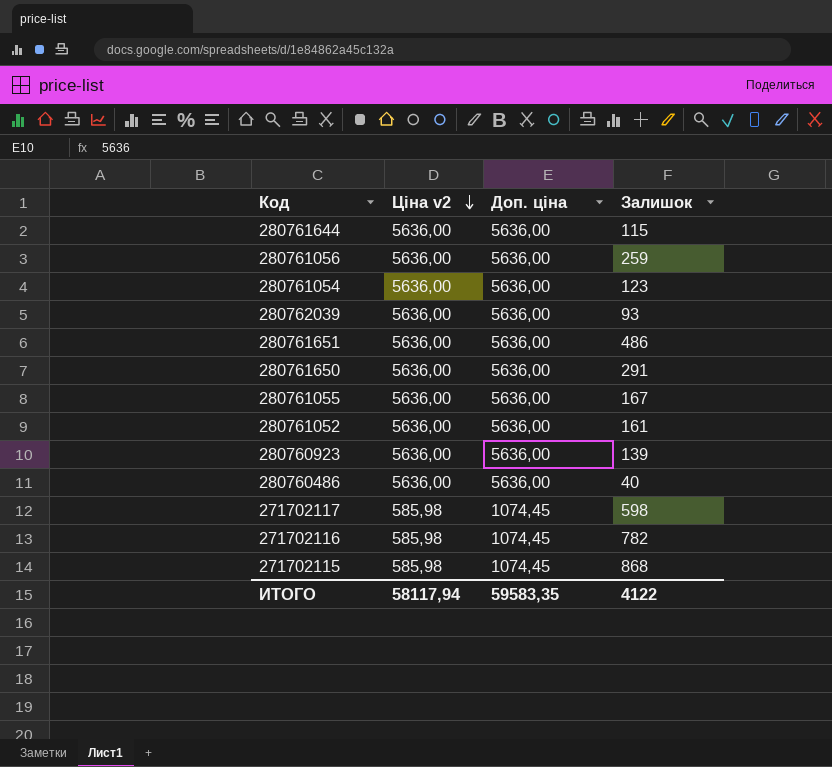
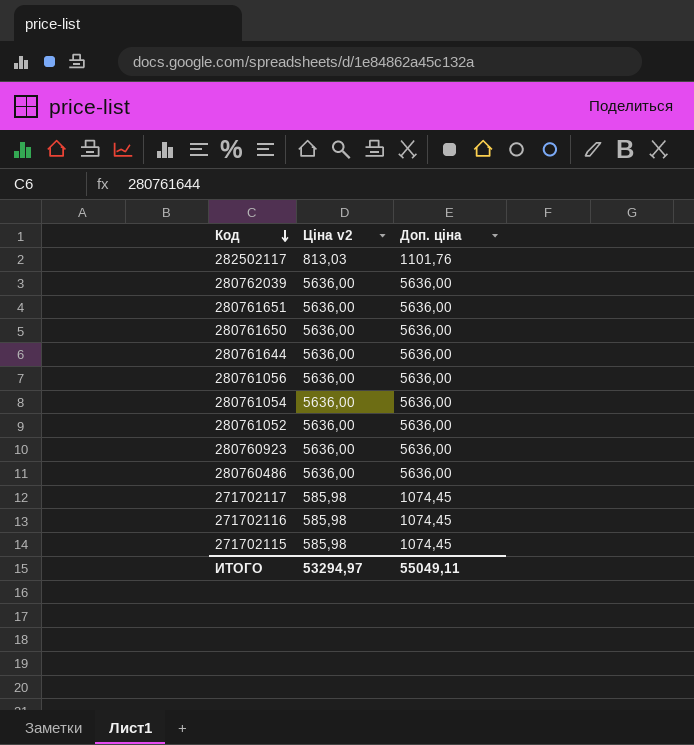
row order: Ціна v2 descending -> Код descending
column Залишок | position: 4 -> none
row 280761055: 5636,00 | 5636,00 | 167 -> none
row 282502117: none -> 813,03 | 1101,76
ИТОГО | Ціна v2: 58117,94 -> 53294,97
ИТОГО | Доп. ціна: 59583,35 -> 55049,11

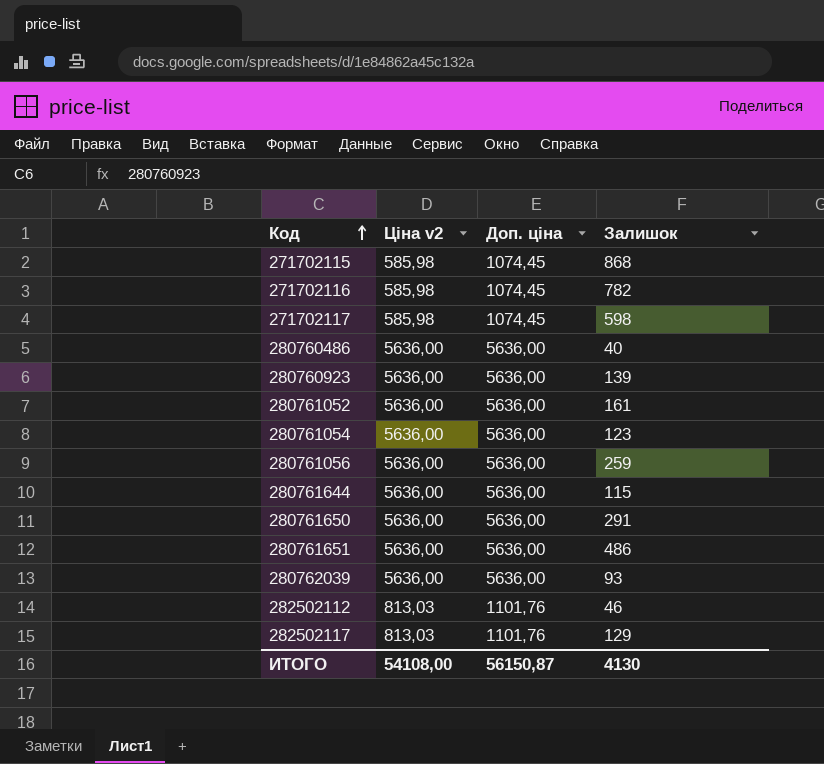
row order: Код descending -> Код ascending
column Залишок | position: none -> 4
row 282502112: none -> 813,03 | 1101,76 | 46
ИТОГО | Ціна v2: 53294,97 -> 54108,00
ИТОГО | Доп. ціна: 55049,11 -> 56150,87

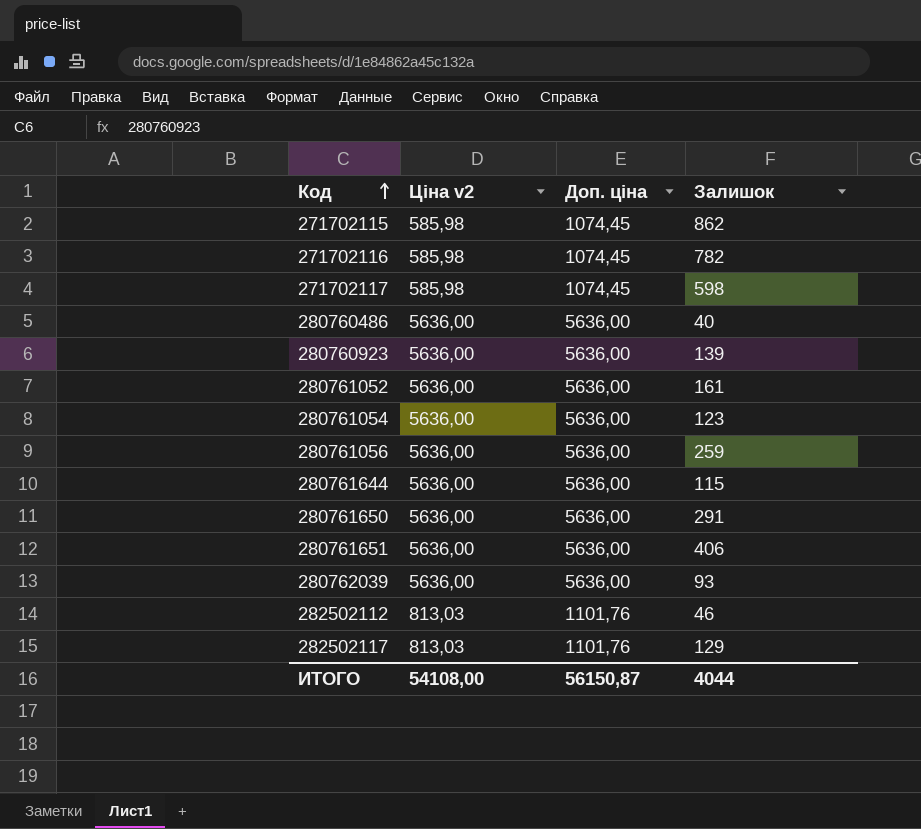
271702115 | Залишок: 868 -> 862
280761651 | Залишок: 486 -> 406
ИТОГО | Залишок: 4130 -> 4044

